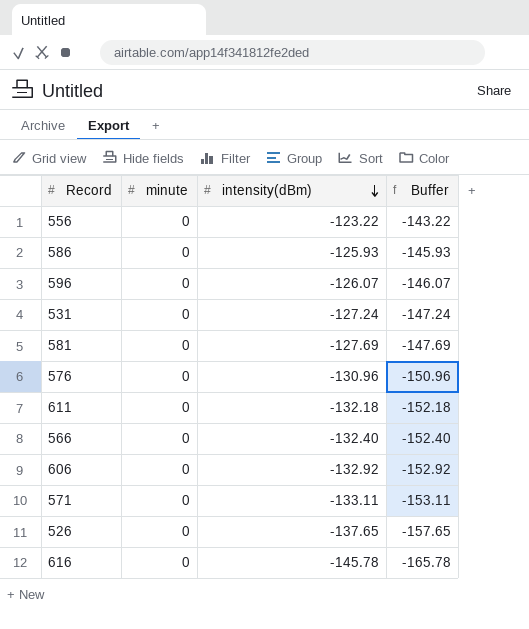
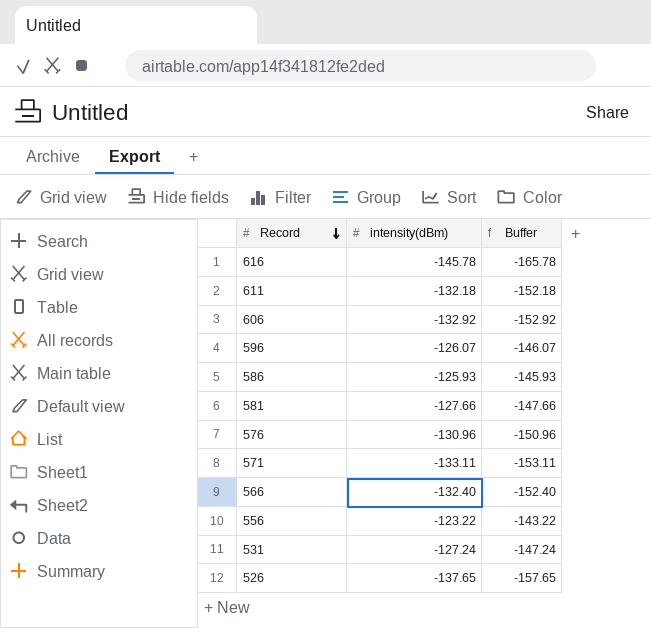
row order: intensity(dBm) descending -> Record descending
column minute | position: 2 -> none
581 | intensity(dBm): -127.69 -> -127.66
581 | Buffer: -147.69 -> -147.66

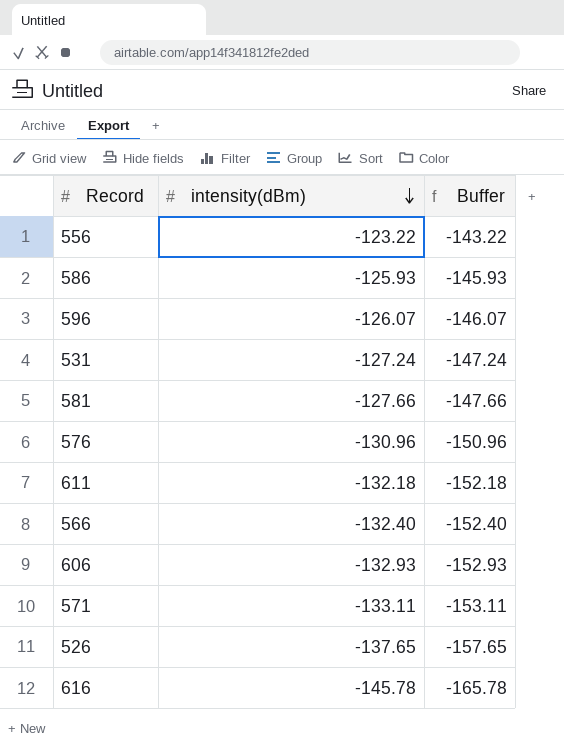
row order: Record descending -> intensity(dBm) descending
606 | intensity(dBm): -132.92 -> -132.93
606 | Buffer: -152.92 -> -152.93

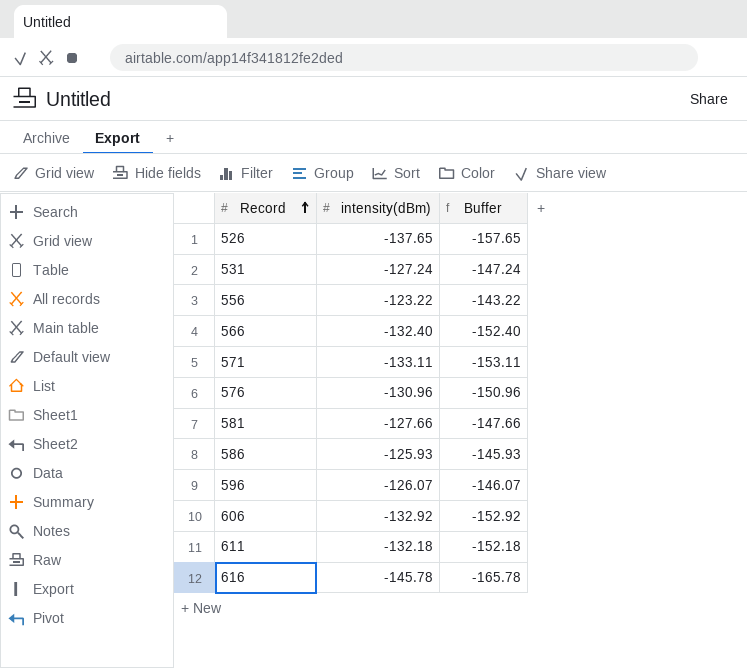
row order: intensity(dBm) descending -> Record ascending
606 | intensity(dBm): -132.93 -> -132.92
606 | Buffer: -152.93 -> -152.92

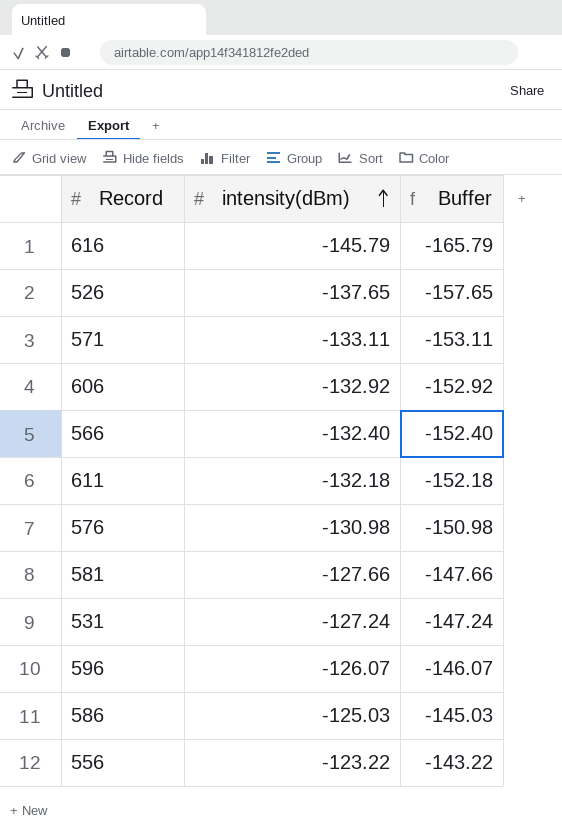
row order: Record ascending -> intensity(dBm) ascending
616 | intensity(dBm): -145.78 -> -145.79
616 | Buffer: -165.78 -> -165.79
576 | intensity(dBm): -130.96 -> -130.98
576 | Buffer: -150.96 -> -150.98
586 | intensity(dBm): -125.93 -> -125.03
586 | Buffer: -145.93 -> -145.03

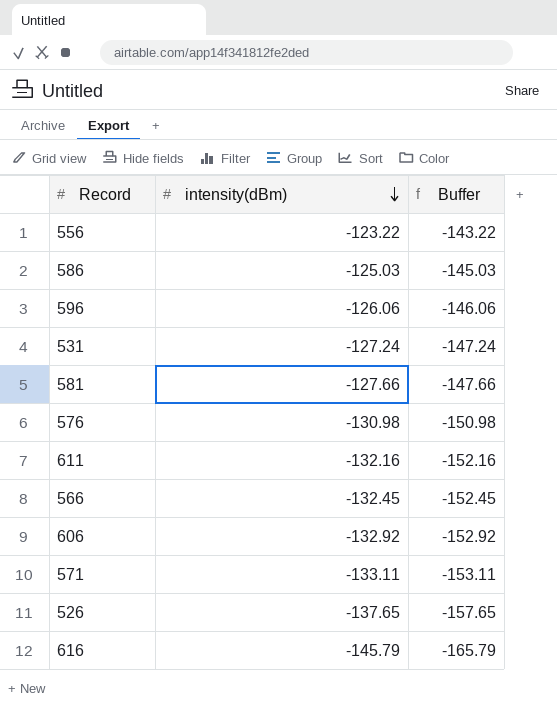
row order: intensity(dBm) ascending -> intensity(dBm) descending
596 | intensity(dBm): -126.07 -> -126.06
596 | Buffer: -146.07 -> -146.06
611 | intensity(dBm): -132.18 -> -132.16
611 | Buffer: -152.18 -> -152.16
566 | intensity(dBm): -132.40 -> -132.45
566 | Buffer: -152.40 -> -152.45

